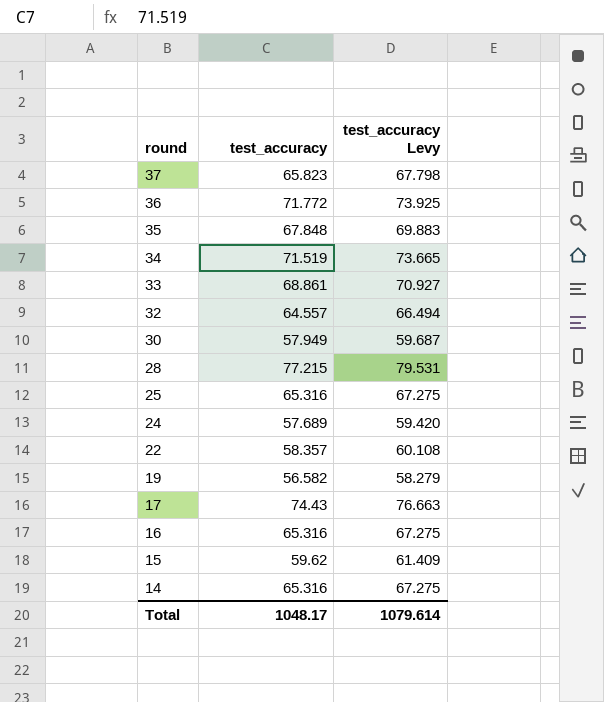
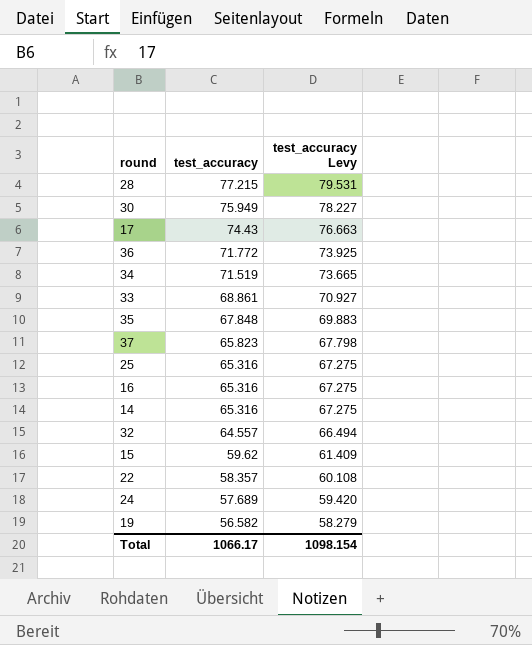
row order: round descending -> test_accuracy descending
30 | test_accuracy: 57.949 -> 75.949
30 | test_accuracy Levy: 59.687 -> 78.227
Total | test_accuracy: 1048.17 -> 1066.17
Total | test_accuracy Levy: 1079.614 -> 1098.154

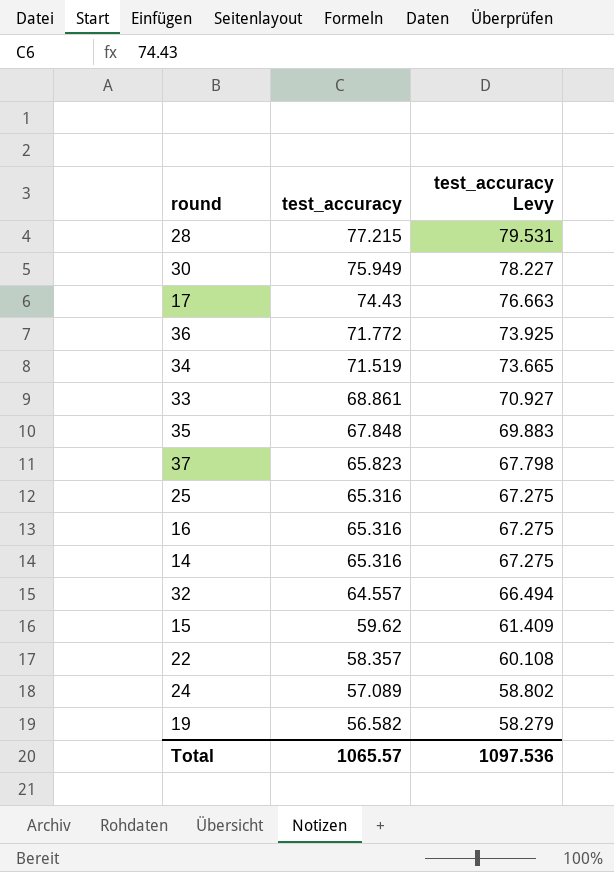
24 | test_accuracy: 57.689 -> 57.089
24 | test_accuracy Levy: 59.420 -> 58.802
Total | test_accuracy: 1066.17 -> 1065.57
Total | test_accuracy Levy: 1098.154 -> 1097.536

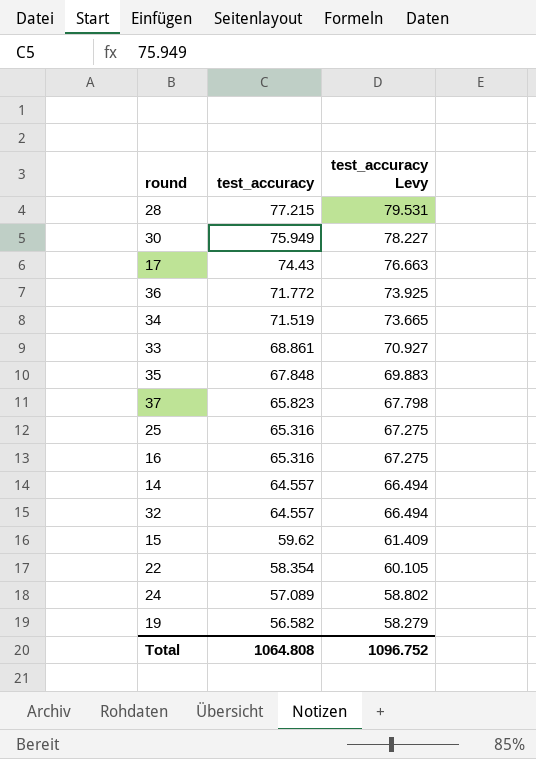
14 | test_accuracy: 65.316 -> 64.557
14 | test_accuracy Levy: 67.275 -> 66.494
22 | test_accuracy: 58.357 -> 58.354
22 | test_accuracy Levy: 60.108 -> 60.105
Total | test_accuracy: 1065.57 -> 1064.808
Total | test_accuracy Levy: 1097.536 -> 1096.752

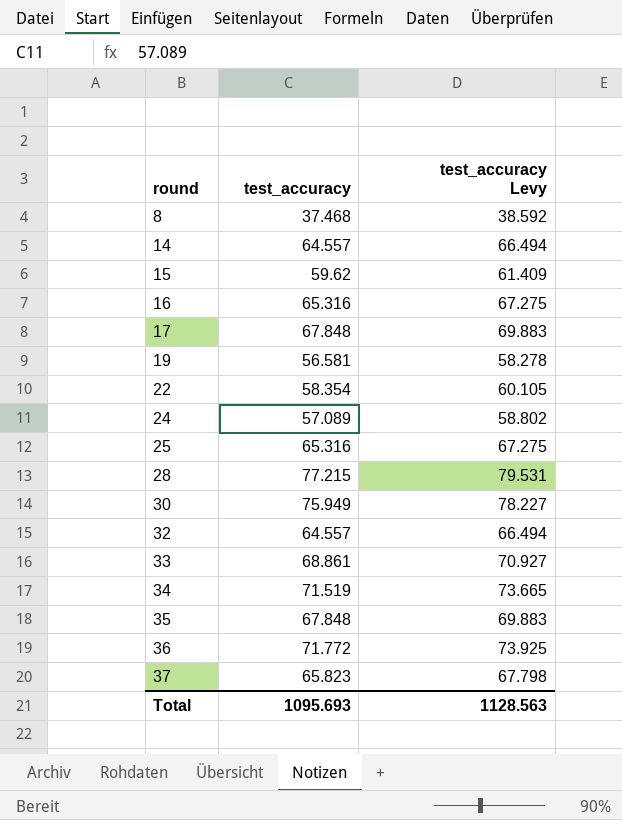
row order: test_accuracy descending -> round ascending
row 8: none -> 37.468 | 38.592
17 | test_accuracy: 74.43 -> 67.848
17 | test_accuracy Levy: 76.663 -> 69.883
19 | test_accuracy: 56.582 -> 56.581
19 | test_accuracy Levy: 58.279 -> 58.278
Total | test_accuracy: 1064.808 -> 1095.693
Total | test_accuracy Levy: 1096.752 -> 1128.563

